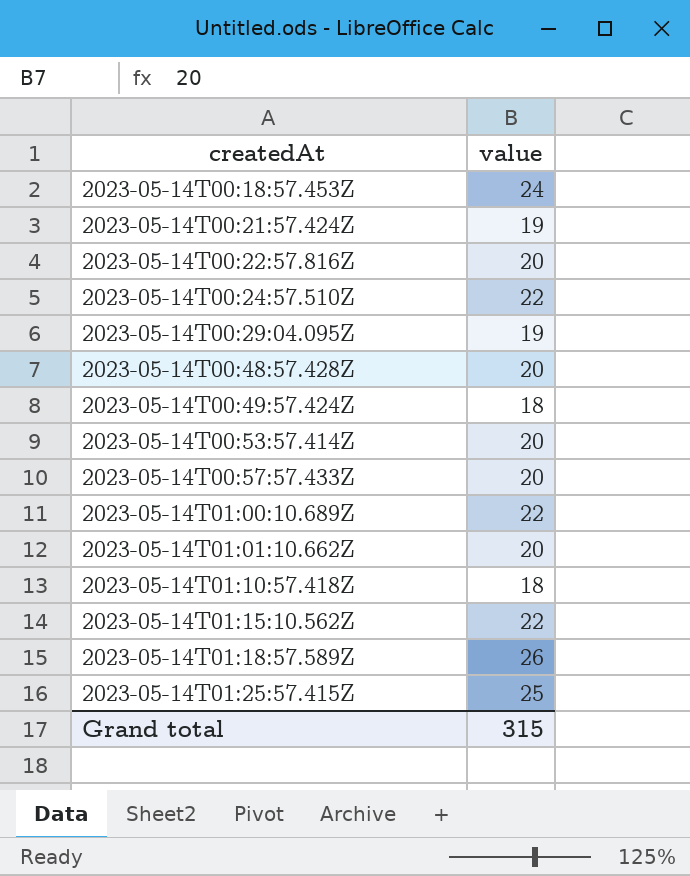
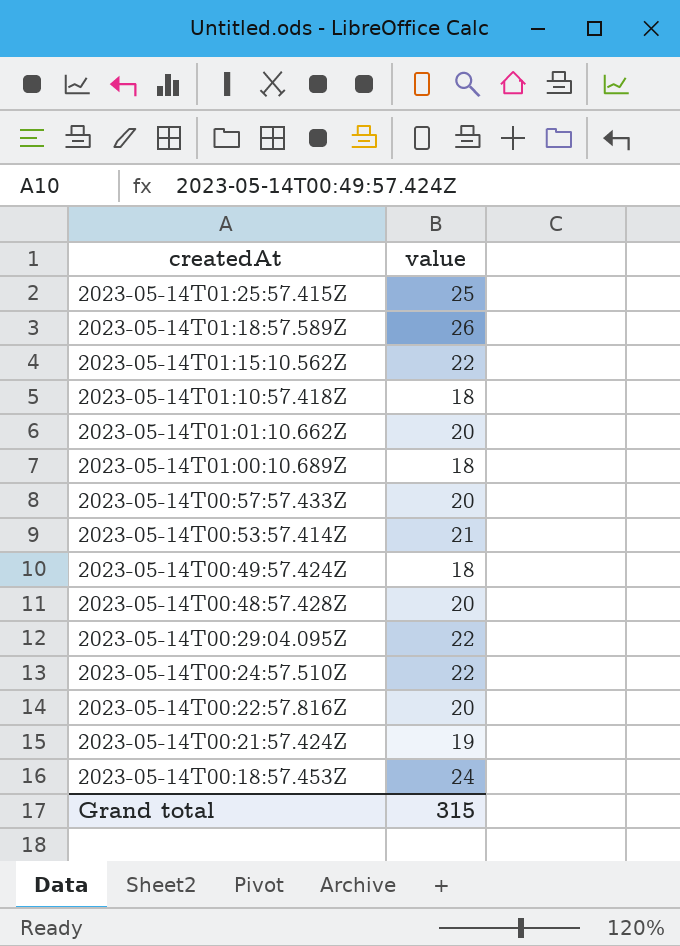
row order: createdAt ascending -> createdAt descending
2023-05-14T01:00:10.689Z | value: 22 -> 18
2023-05-14T00:53:57.414Z | value: 20 -> 21
2023-05-14T00:29:04.095Z | value: 19 -> 22

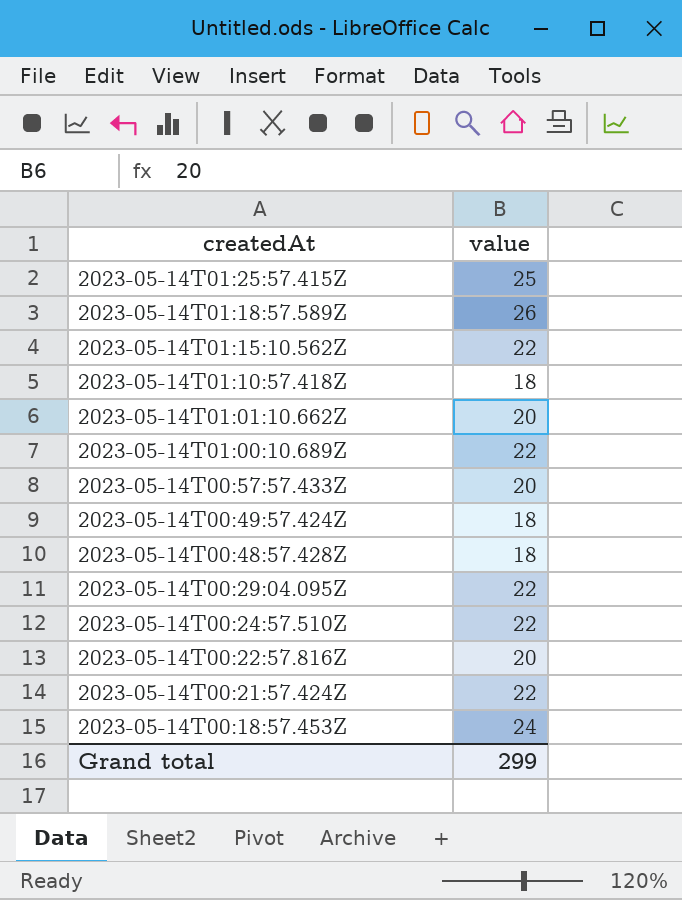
row 2023-05-14T00:53:57.414Z: 21 -> none
2023-05-14T01:00:10.689Z | value: 18 -> 22
2023-05-14T00:48:57.428Z | value: 20 -> 18
2023-05-14T00:21:57.424Z | value: 19 -> 22
Grand total | value: 315 -> 299

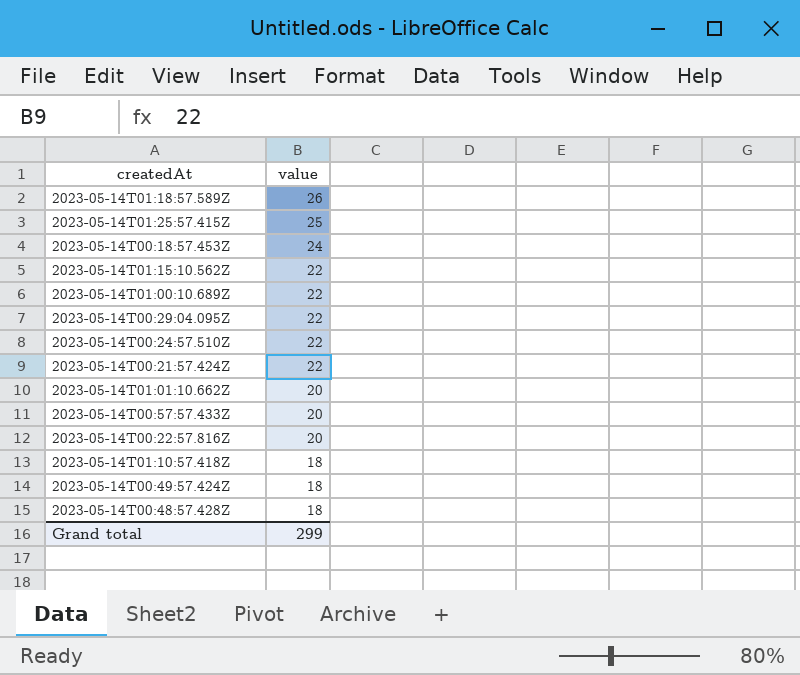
row order: createdAt descending -> value descending

